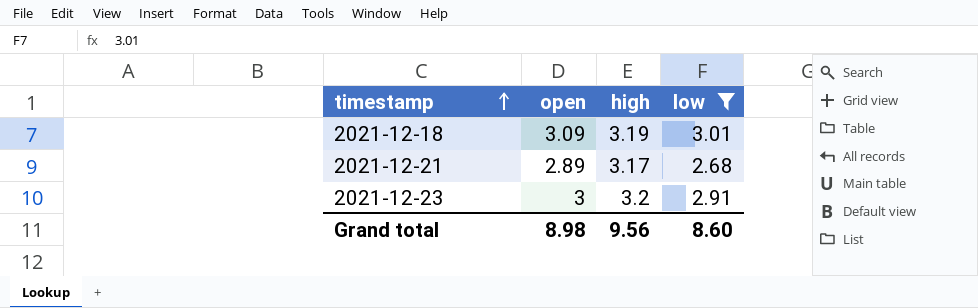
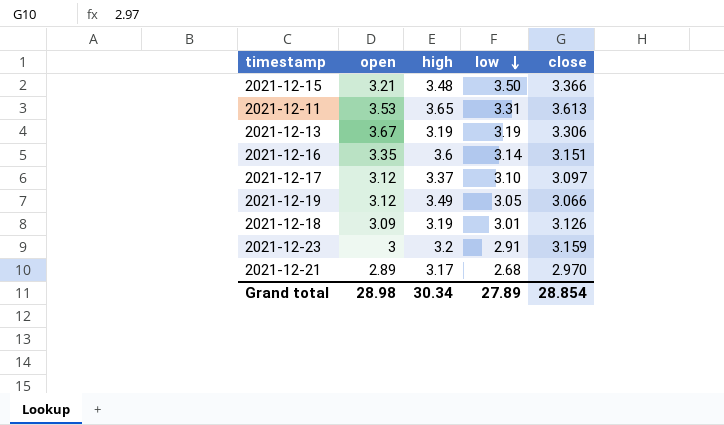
filter: low <= 3.01 -> none
row order: timestamp ascending -> low descending
column close | position: none -> 5
Grand total | open: 8.98 -> 28.98
Grand total | high: 9.56 -> 30.34
Grand total | low: 8.60 -> 27.89

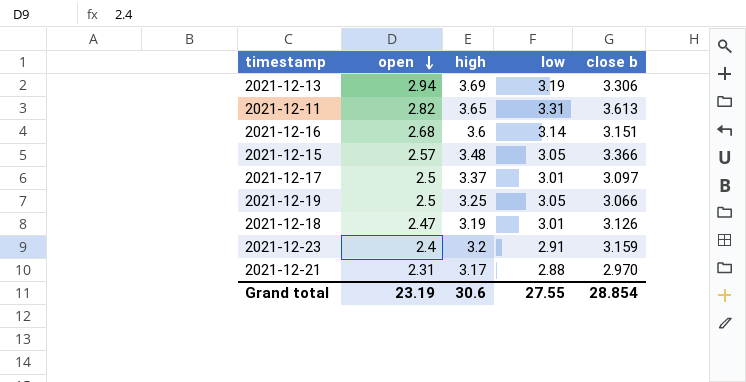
row order: low descending -> open descending
column name: close -> close b
2021-12-13 | open: 3.67 -> 2.94
2021-12-13 | high: 3.19 -> 3.69
2021-12-11 | open: 3.53 -> 2.82
2021-12-16 | open: 3.35 -> 2.68
2021-12-15 | open: 3.21 -> 2.57
2021-12-15 | low: 3.50 -> 3.05
2021-12-17 | open: 3.12 -> 2.5
2021-12-17 | low: 3.10 -> 3.01
2021-12-19 | open: 3.12 -> 2.5
2021-12-19 | high: 3.49 -> 3.25
2021-12-18 | open: 3.09 -> 2.47
2021-12-23 | open: 3 -> 2.4
2021-12-21 | open: 2.89 -> 2.31
2021-12-21 | low: 2.68 -> 2.88
Grand total | open: 28.98 -> 23.19
Grand total | high: 30.34 -> 30.6
Grand total | low: 27.89 -> 27.55

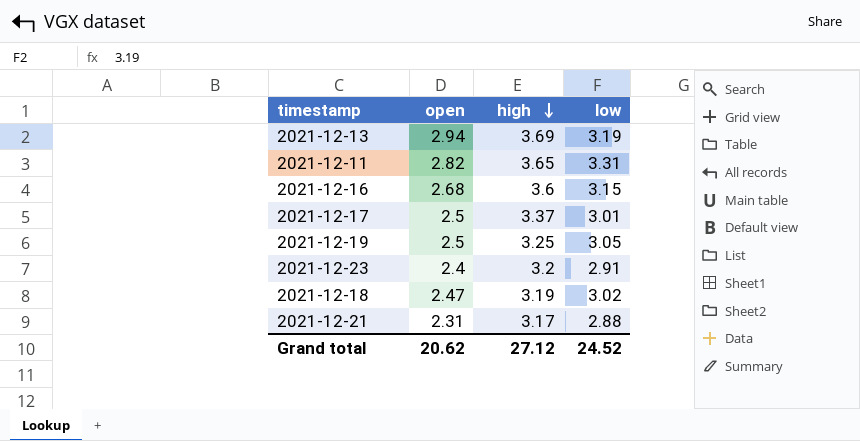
row order: open descending -> high descending
column close b | position: 5 -> none
row 2021-12-15: 2.57 | 3.48 | 3.05 | 3.366 -> none
2021-12-16 | low: 3.14 -> 3.15
2021-12-18 | low: 3.01 -> 3.02
Grand total | open: 23.19 -> 20.62
Grand total | high: 30.6 -> 27.12
Grand total | low: 27.55 -> 24.52

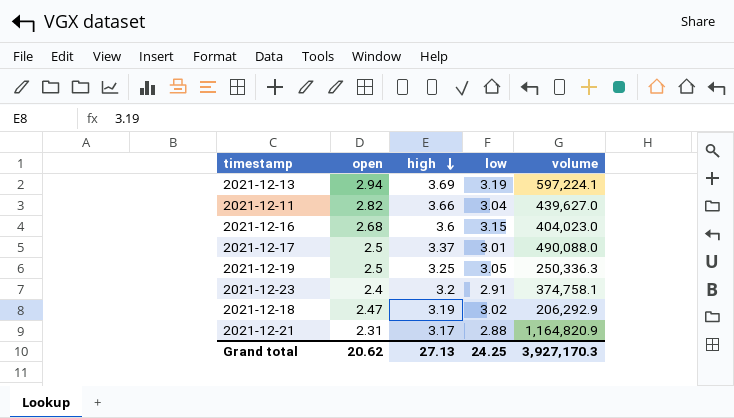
column volume | position: none -> 5
2021-12-11 | high: 3.65 -> 3.66
2021-12-11 | low: 3.31 -> 3.04
Grand total | high: 27.12 -> 27.13
Grand total | low: 24.52 -> 24.25

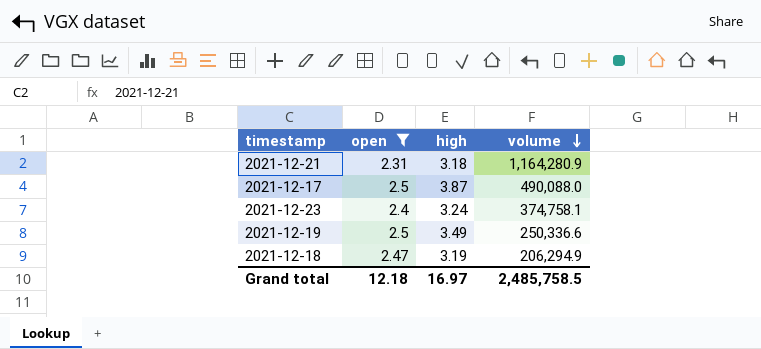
filter: none -> open <= 2.5
row order: high descending -> volume descending
column low | position: 4 -> none
2021-12-21 | high: 3.17 -> 3.18
2021-12-21 | volume: 1,164,820.9 -> 1,164,280.9
2021-12-17 | high: 3.37 -> 3.87
2021-12-23 | high: 3.2 -> 3.24
2021-12-19 | high: 3.25 -> 3.49
2021-12-19 | volume: 250,336.3 -> 250,336.6
2021-12-18 | volume: 206,292.9 -> 206,294.9
Grand total | open: 20.62 -> 12.18
Grand total | high: 27.13 -> 16.97
Grand total | volume: 3,927,170.3 -> 2,485,758.5

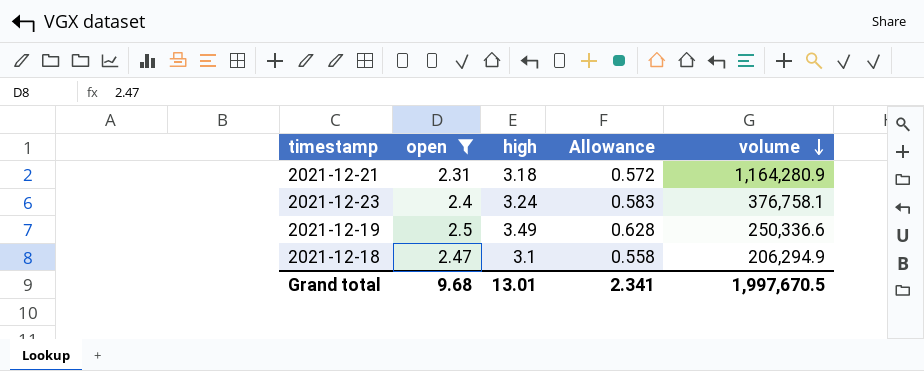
column Allowance | formula: none -> [high] * 0.18
row 2021-12-17: 2.5 | 3.87 | 490,088.0 -> none
2021-12-23 | volume: 374,758.1 -> 376,758.1
2021-12-18 | high: 3.19 -> 3.1
Grand total | open: 12.18 -> 9.68
Grand total | high: 16.97 -> 13.01
Grand total | volume: 2,485,758.5 -> 1,997,670.5

